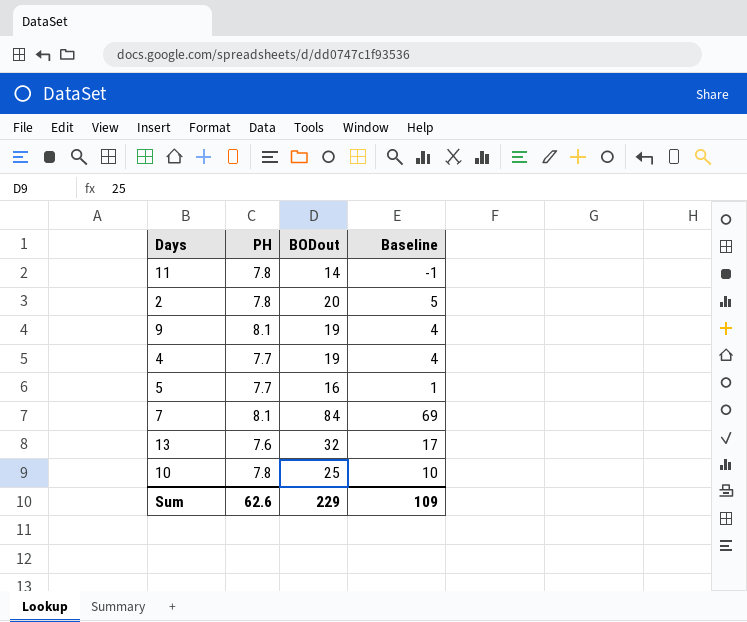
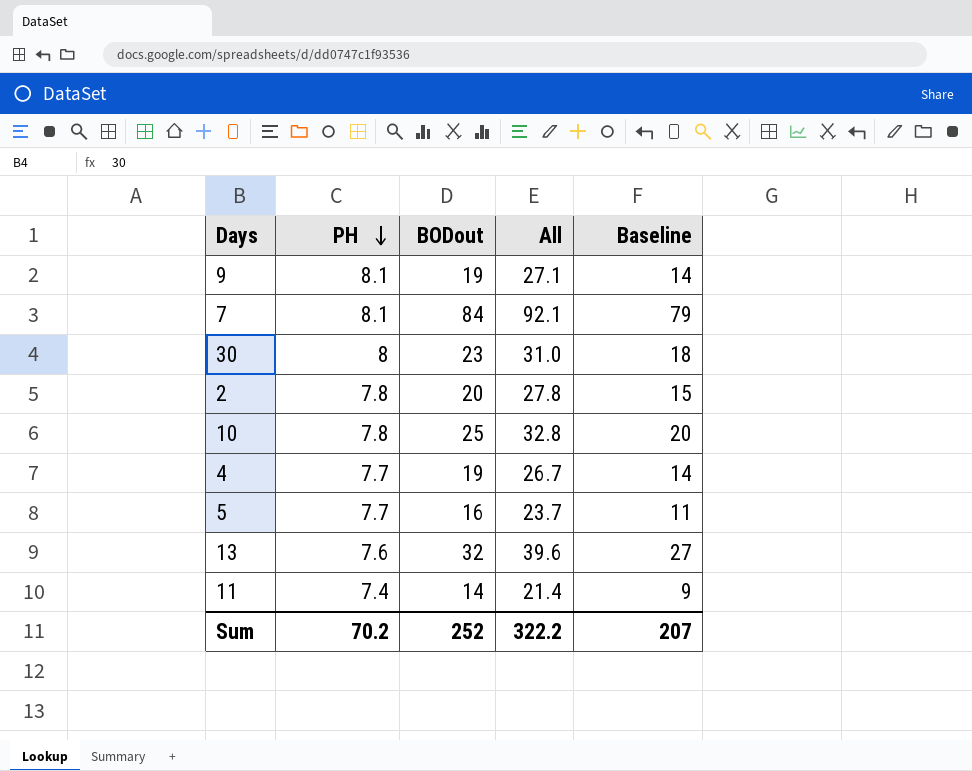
row order: none -> PH descending
column All | formula: none -> [PH] + [BODout]
column Baseline | formula: [BODout] - 15 -> [BODout] - 5
row 30: none -> 8 | 23 | 31.0 | 18
11 | PH: 7.8 -> 7.4
Sum | PH: 62.6 -> 70.2
Sum | BODout: 229 -> 252
Sum | Baseline: 109 -> 207

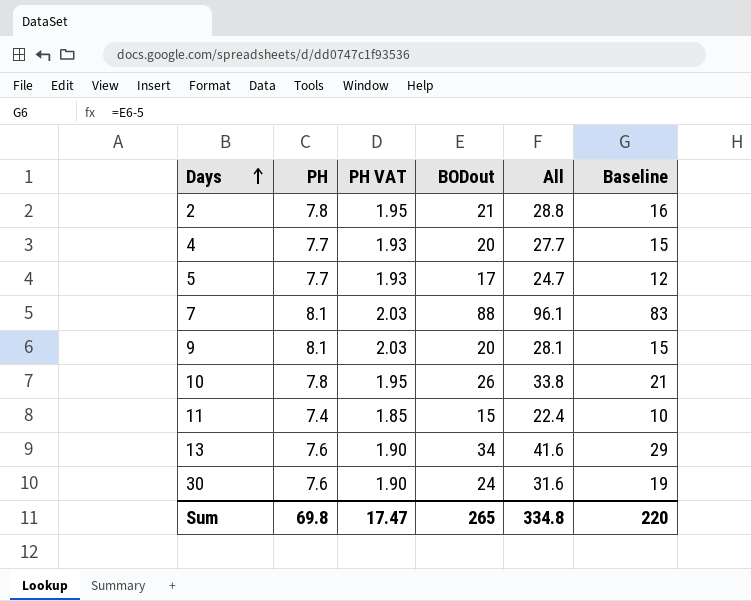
row order: PH descending -> Days ascending
column PH VAT | formula: none -> [PH] * 0.25
2 | BODout: 20 -> 21
2 | All: 27.8 -> 28.8
2 | Baseline: 15 -> 16
4 | BODout: 19 -> 20
4 | All: 26.7 -> 27.7
4 | Baseline: 14 -> 15
5 | BODout: 16 -> 17
5 | All: 23.7 -> 24.7
5 | Baseline: 11 -> 12
7 | BODout: 84 -> 88
7 | All: 92.1 -> 96.1
7 | Baseline: 79 -> 83
9 | BODout: 19 -> 20
9 | All: 27.1 -> 28.1
9 | Baseline: 14 -> 15
10 | BODout: 25 -> 26
10 | All: 32.8 -> 33.8
10 | Baseline: 20 -> 21
11 | BODout: 14 -> 15
11 | All: 21.4 -> 22.4
11 | Baseline: 9 -> 10
13 | BODout: 32 -> 34
13 | All: 39.6 -> 41.6
13 | Baseline: 27 -> 29
30 | PH: 8 -> 7.6
30 | BODout: 23 -> 24
30 | All: 31.0 -> 31.6
30 | Baseline: 18 -> 19
Sum | PH: 70.2 -> 69.8
Sum | BODout: 252 -> 265
Sum | All: 322.2 -> 334.8
Sum | Baseline: 207 -> 220

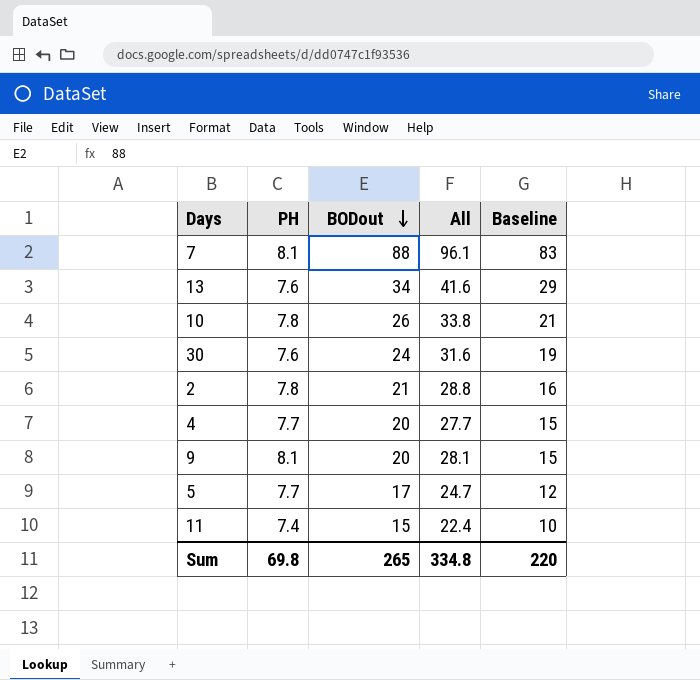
row order: Days ascending -> BODout descending
column PH VAT | formula: [PH] * 0.25 -> none

